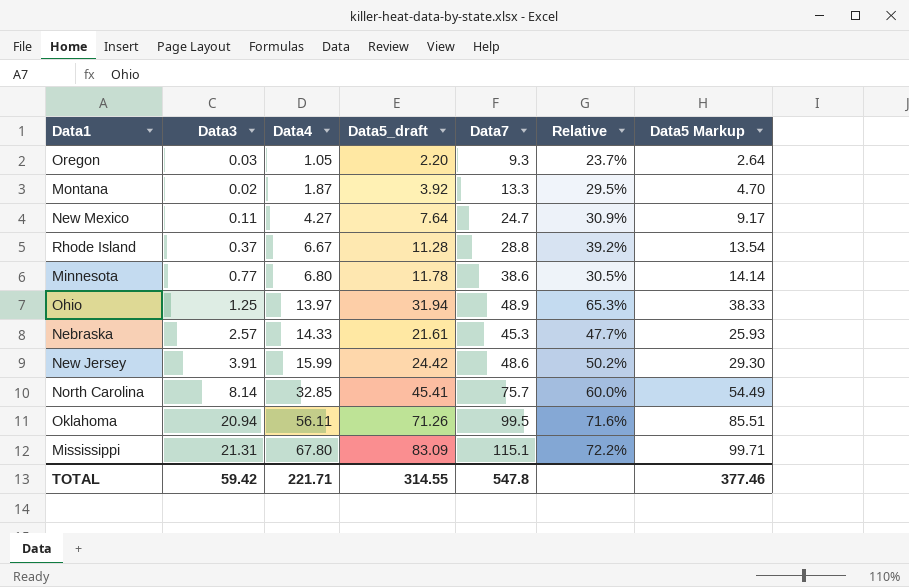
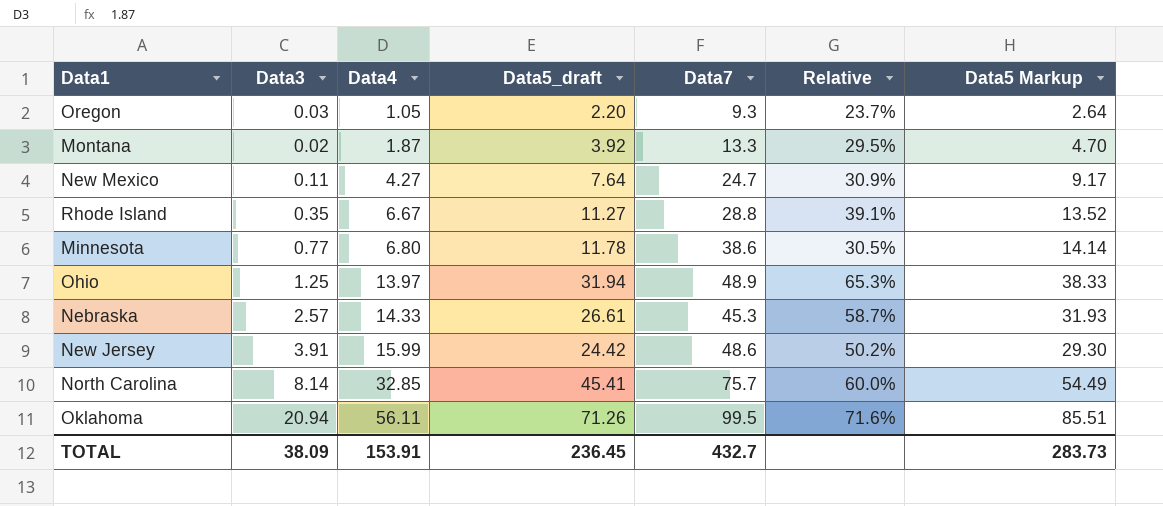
row Mississippi: 21.31 | 67.80 | 83.09 | 115.1 | 72.2% | 99.71 -> none
Rhode Island | Data3: 0.37 -> 0.35
Rhode Island | Data5_draft: 11.28 -> 11.27
Rhode Island | Relative: 39.2% -> 39.1%
Rhode Island | Data5 Markup: 13.54 -> 13.52
Nebraska | Data5_draft: 21.61 -> 26.61
Nebraska | Relative: 47.7% -> 58.7%
Nebraska | Data5 Markup: 25.93 -> 31.93
TOTAL | Data3: 59.42 -> 38.09
TOTAL | Data4: 221.71 -> 153.91
TOTAL | Data5_draft: 314.55 -> 236.45
TOTAL | Data7: 547.8 -> 432.7
TOTAL | Data5 Markup: 377.46 -> 283.73

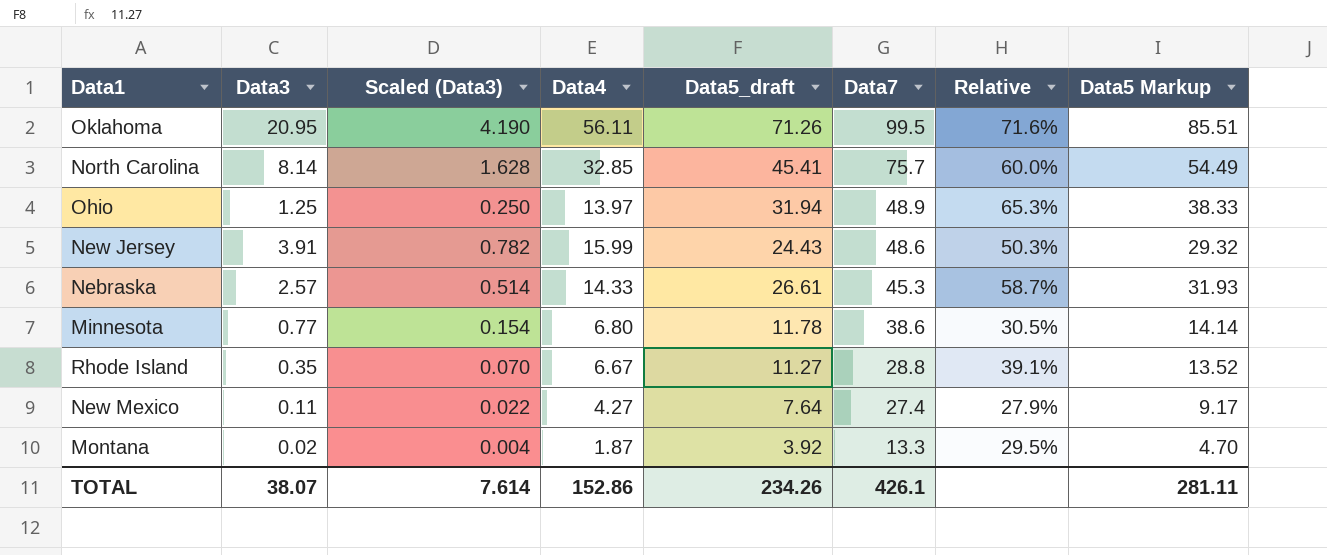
row order: Data4 ascending -> Data7 descending
column Scaled (Data3) | formula: none -> [Data3] * 0.2
row Oregon: 0.03 | 1.05 | 2.20 | 9.3 | 23.7% | 2.64 -> none
Oklahoma | Data3: 20.94 -> 20.95
New Jersey | Data5_draft: 24.42 -> 24.43
New Jersey | Relative: 50.2% -> 50.3%
New Jersey | Data5 Markup: 29.30 -> 29.32
New Mexico | Data7: 24.7 -> 27.4
New Mexico | Relative: 30.9% -> 27.9%
TOTAL | Data3: 38.09 -> 38.07
TOTAL | Data4: 153.91 -> 152.86
TOTAL | Data5_draft: 236.45 -> 234.26
TOTAL | Data7: 432.7 -> 426.1
TOTAL | Data5 Markup: 283.73 -> 281.11

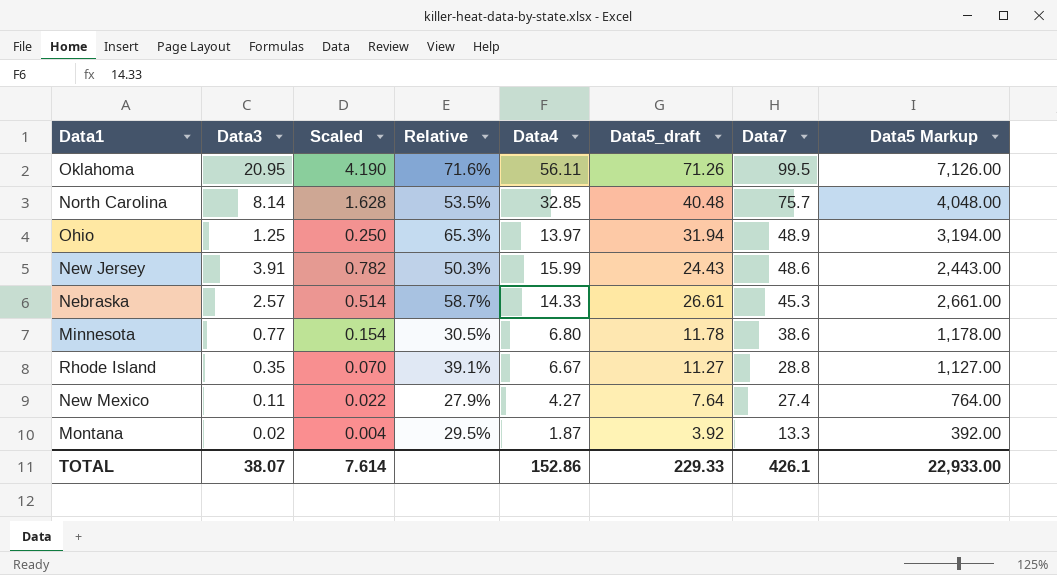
column name: Scaled (Data3) -> Scaled
column Relative | position: 7 -> 4
column Data5 Markup | formula: [Data5_draft] * 1.2 -> [Data5_draft] * 100
North Carolina | Relative: 60.0% -> 53.5%
North Carolina | Data5_draft: 45.41 -> 40.48
TOTAL | Data5_draft: 234.26 -> 229.33
TOTAL | Data5 Markup: 281.11 -> 22,933.00

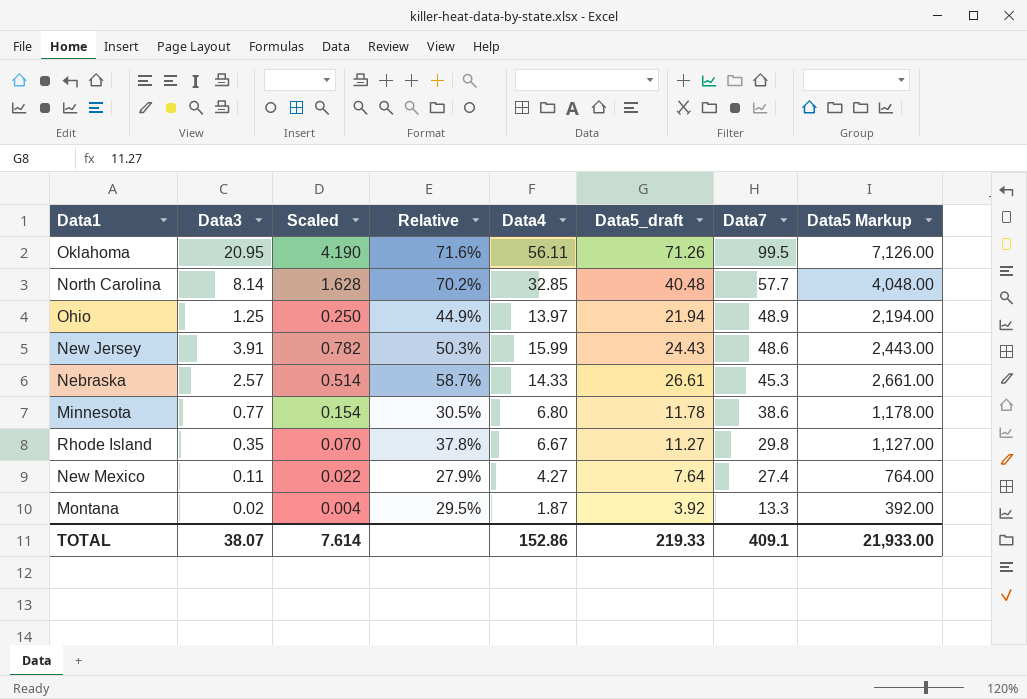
North Carolina | Relative: 53.5% -> 70.2%
North Carolina | Data7: 75.7 -> 57.7
Ohio | Relative: 65.3% -> 44.9%
Ohio | Data5_draft: 31.94 -> 21.94
Ohio | Data5 Markup: 3,194.00 -> 2,194.00
Rhode Island | Relative: 39.1% -> 37.8%
Rhode Island | Data7: 28.8 -> 29.8
TOTAL | Data5_draft: 229.33 -> 219.33
TOTAL | Data7: 426.1 -> 409.1
TOTAL | Data5 Markup: 22,933.00 -> 21,933.00

